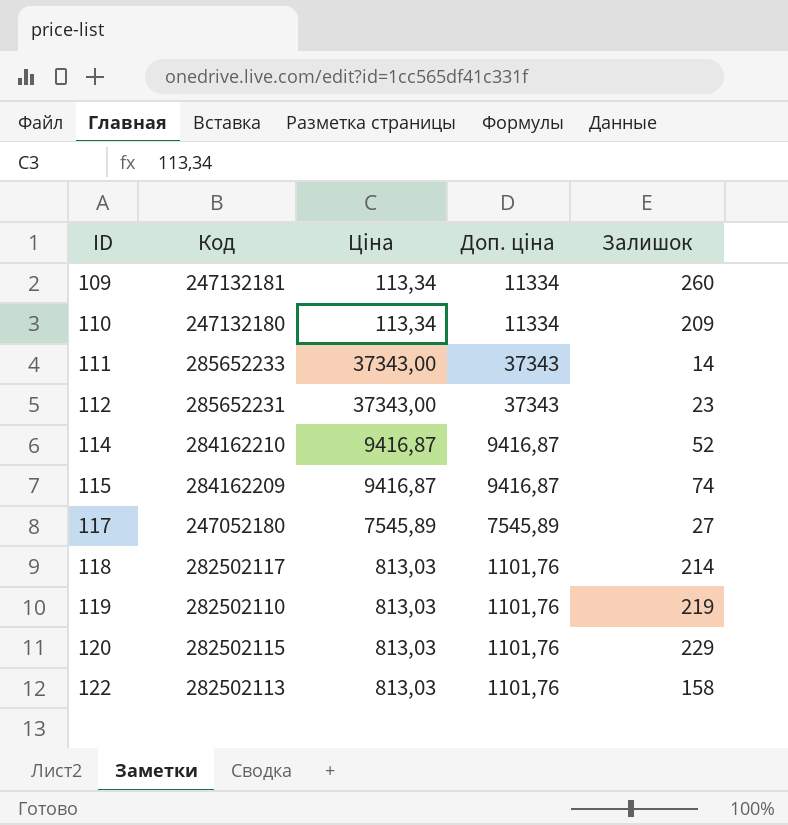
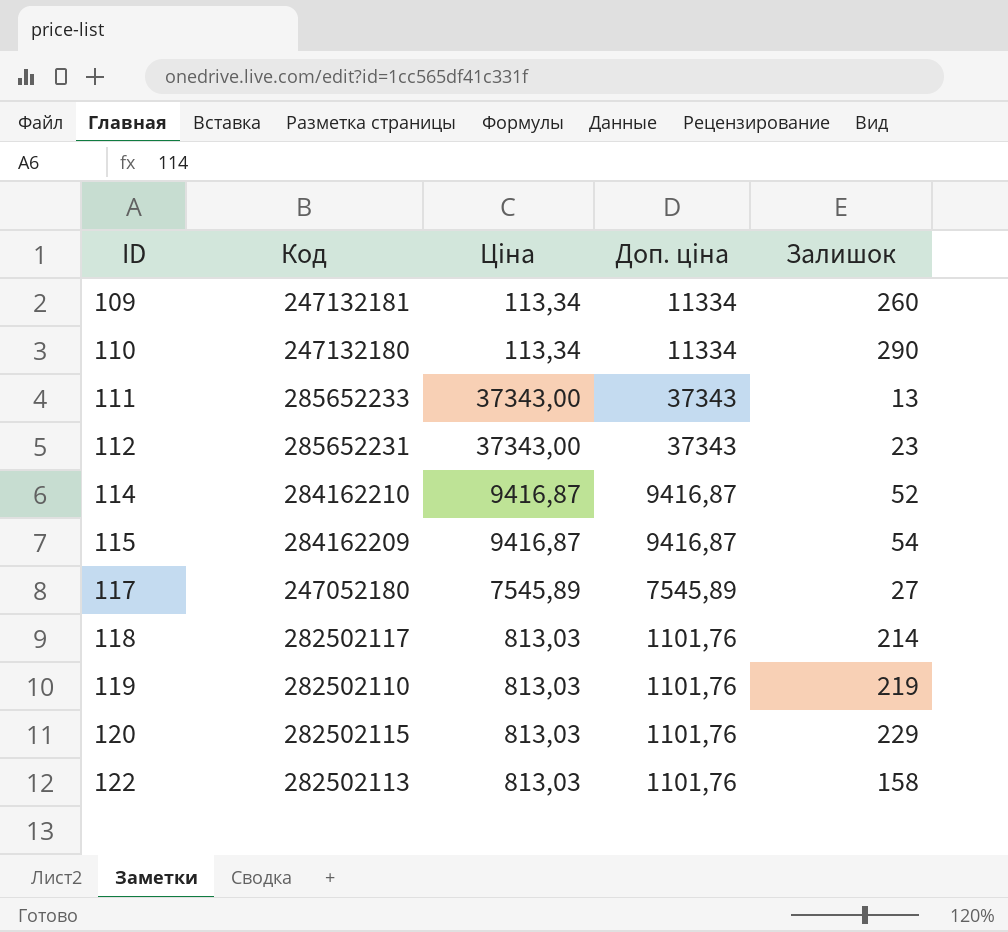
110 | Залишок: 209 -> 290
111 | Залишок: 14 -> 13
115 | Залишок: 74 -> 54

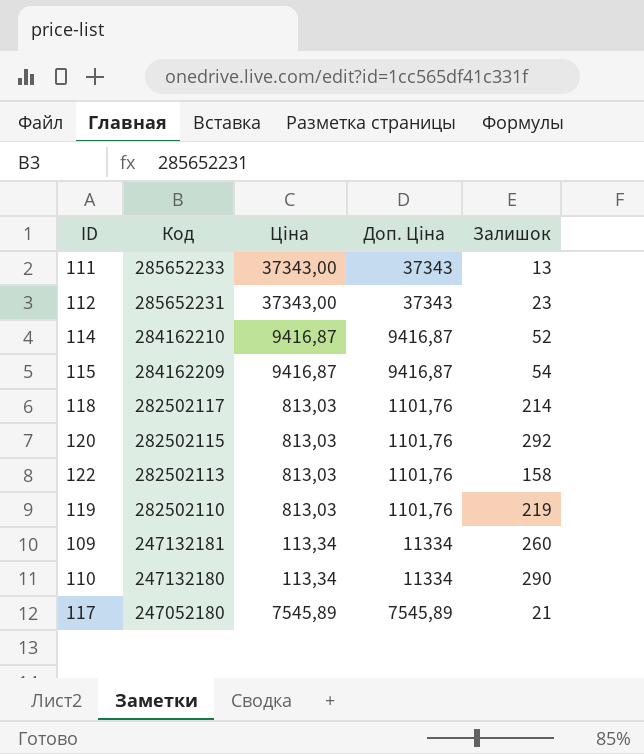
row order: ID ascending -> Код descending
column name: Доп. ціна -> Доп. Ціна
120 | Залишок: 229 -> 292
117 | Залишок: 27 -> 21

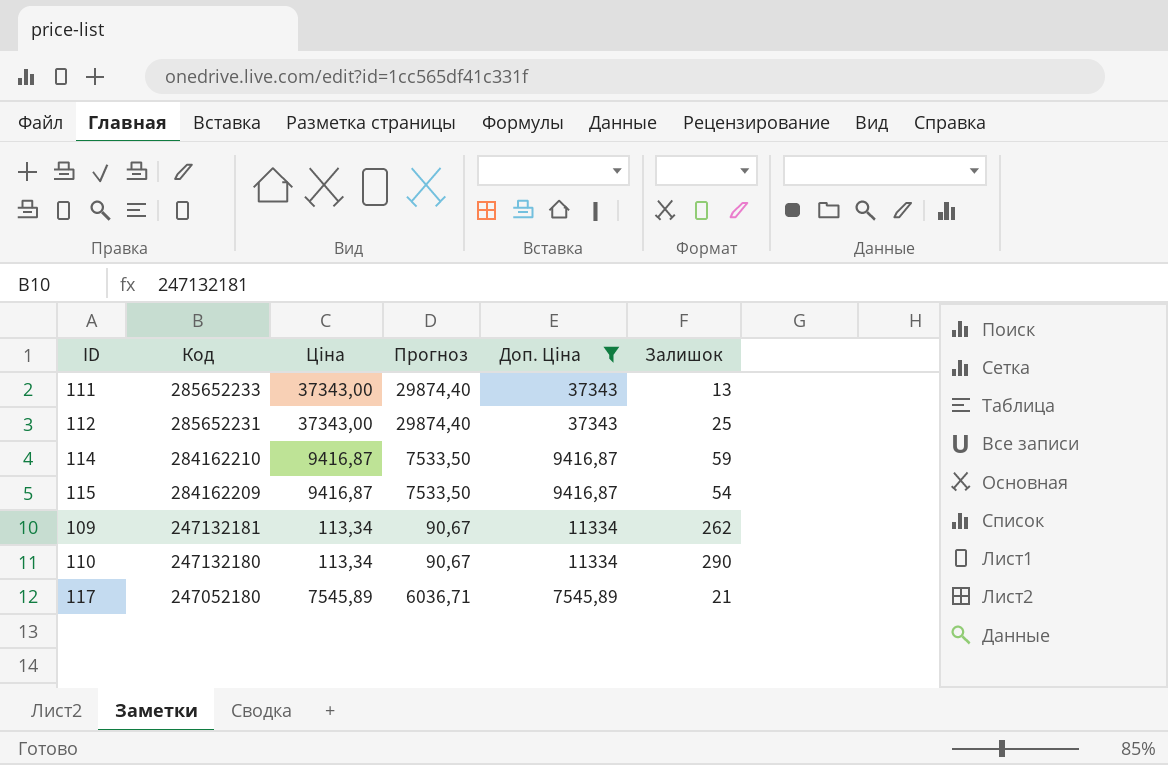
filter: none -> Доп. Ціна != 1101,76
column Прогноз | formula: none -> [Ціна] * 0,8
112 | Залишок: 23 -> 25
114 | Залишок: 52 -> 59
109 | Залишок: 260 -> 262

